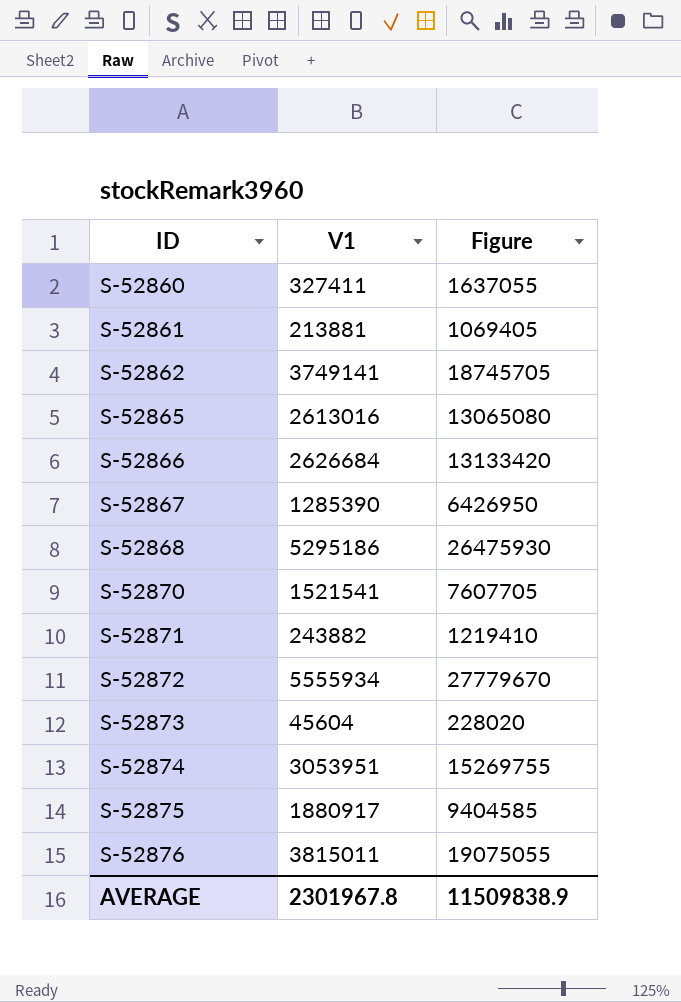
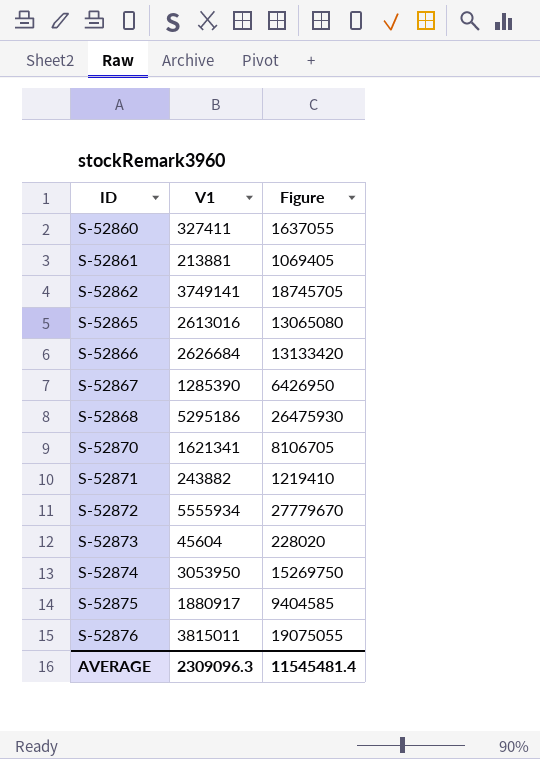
S-52870 | V1: 1521541 -> 1621341
S-52870 | Figure: 7607705 -> 8106705
S-52874 | V1: 3053951 -> 3053950
S-52874 | Figure: 15269755 -> 15269750
AVERAGE | V1: 2301967.8 -> 2309096.3
AVERAGE | Figure: 11509838.9 -> 11545481.4

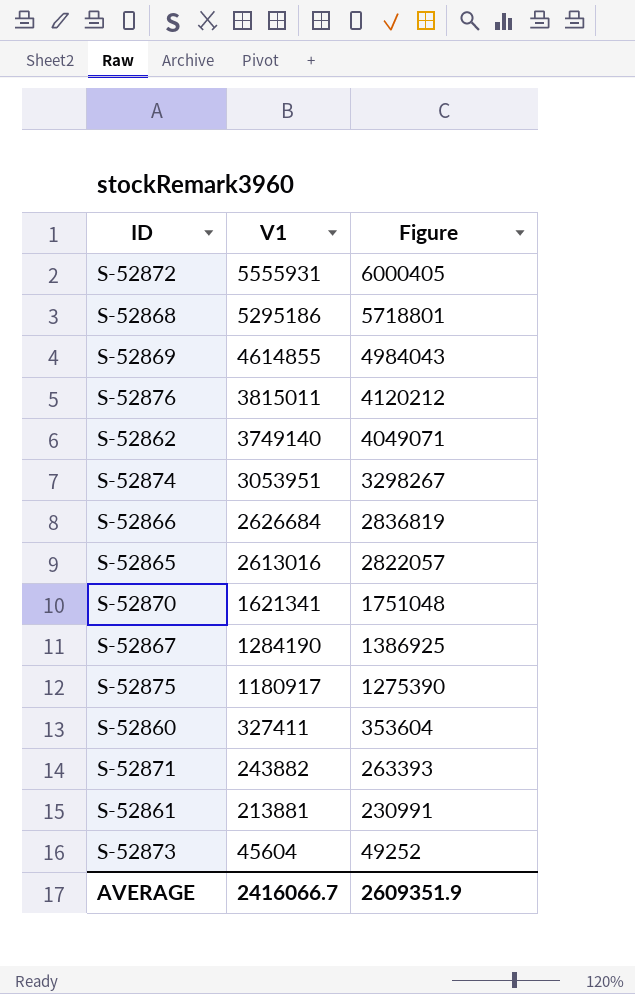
row order: ID ascending -> V1 descending
column Figure | formula: [V1] * 5 -> [V1] * 1.08
S-52872 | V1: 5555934 -> 5555931
row S-52869: none -> 4614855 | 4984043
S-52862 | V1: 3749141 -> 3749140
S-52874 | V1: 3053950 -> 3053951
S-52867 | V1: 1285390 -> 1284190
S-52875 | V1: 1880917 -> 1180917
AVERAGE | V1: 2309096.3 -> 2416066.7
AVERAGE | Figure: 11545481.4 -> 2609351.9

